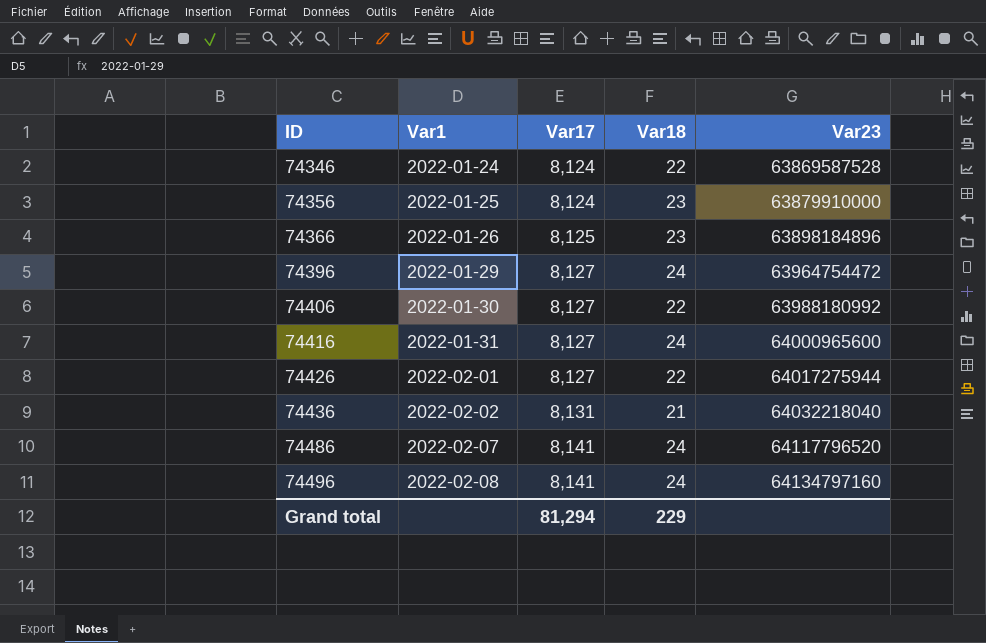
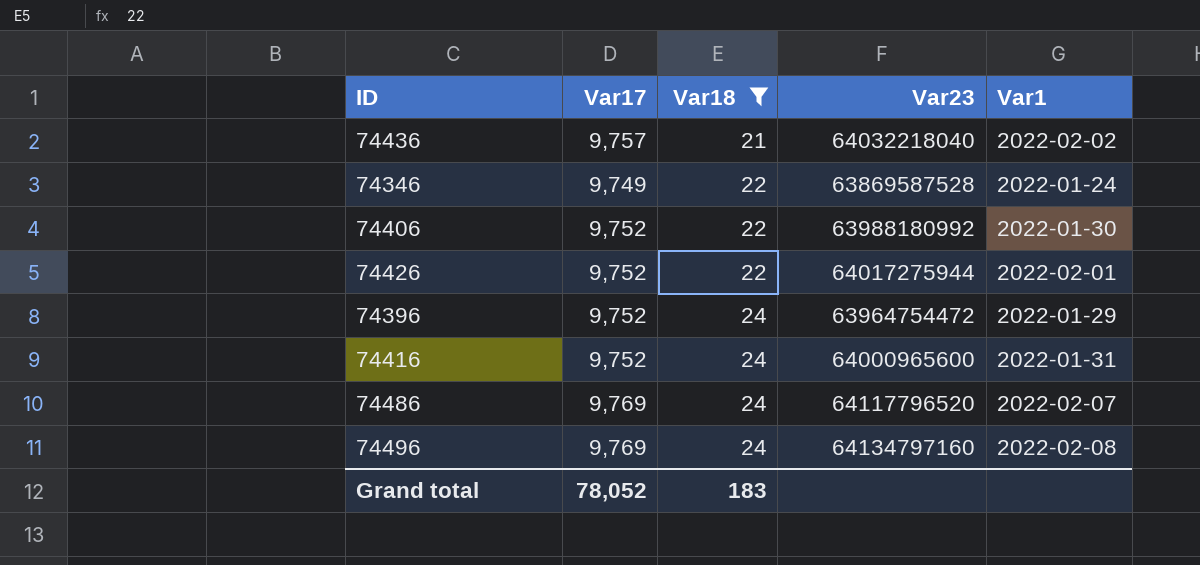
filter: none -> Var18 != 23
row order: ID ascending -> Var18 ascending
column Var1 | position: 2 -> 5
74436 | Var17: 8,131 -> 9,757
74346 | Var17: 8,124 -> 9,749
74406 | Var17: 8,127 -> 9,752
74426 | Var17: 8,127 -> 9,752
74396 | Var17: 8,127 -> 9,752
74416 | Var17: 8,127 -> 9,752
74486 | Var17: 8,141 -> 9,769
74496 | Var17: 8,141 -> 9,769
Grand total | Var17: 81,294 -> 78,052
Grand total | Var18: 229 -> 183

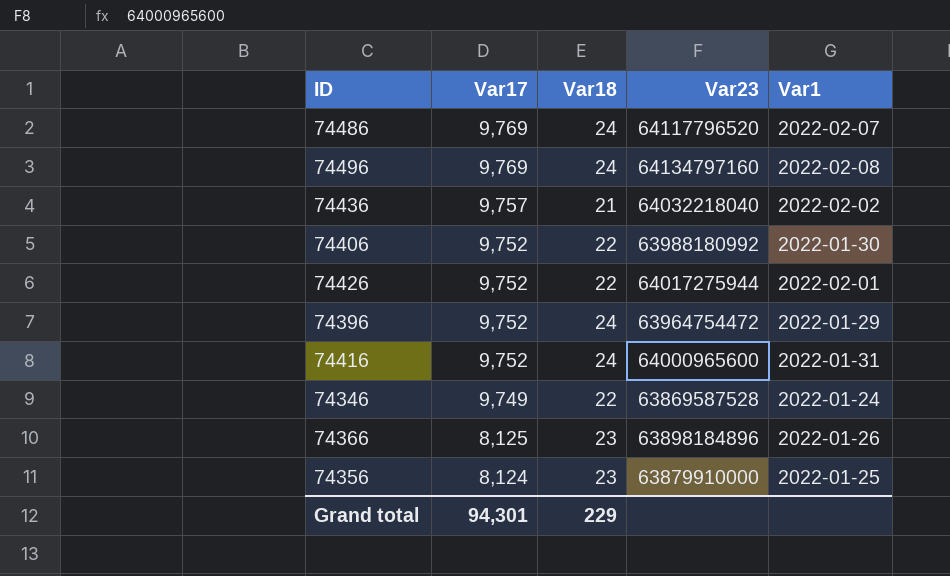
filter: Var18 != 23 -> none
row order: Var18 ascending -> Var17 descending
Grand total | Var17: 78,052 -> 94,301
Grand total | Var18: 183 -> 229

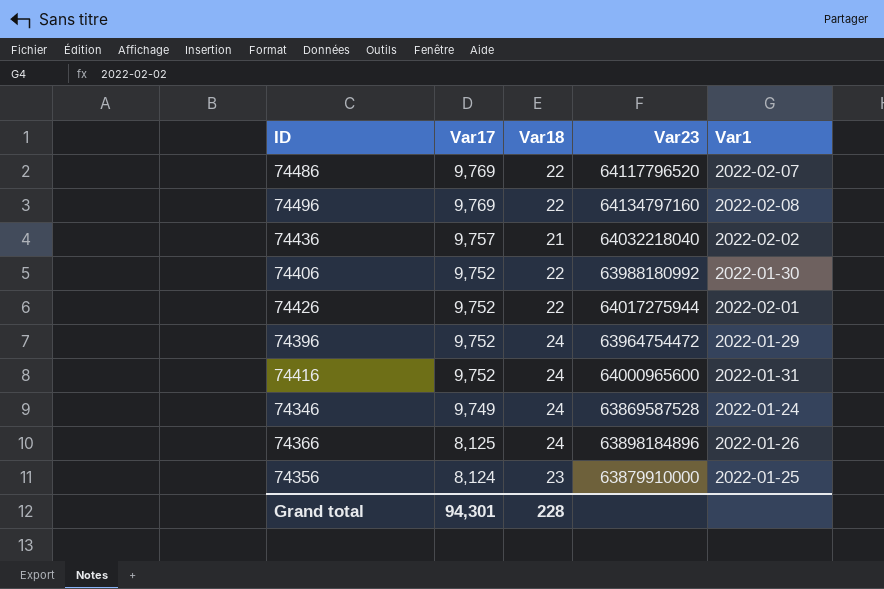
74486 | Var18: 24 -> 22
74496 | Var18: 24 -> 22
74346 | Var18: 22 -> 24
74366 | Var18: 23 -> 24
Grand total | Var18: 229 -> 228

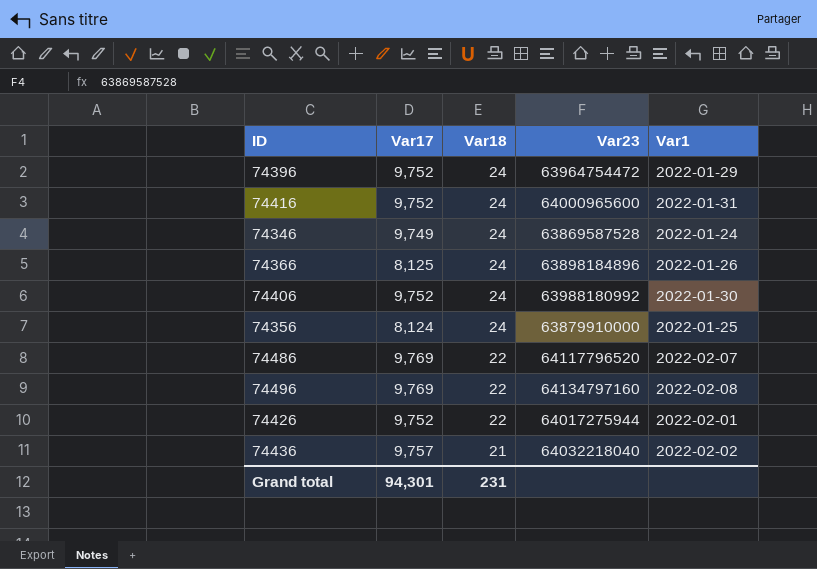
row order: Var17 descending -> Var18 descending
74406 | Var18: 22 -> 24
74356 | Var18: 23 -> 24
Grand total | Var18: 228 -> 231

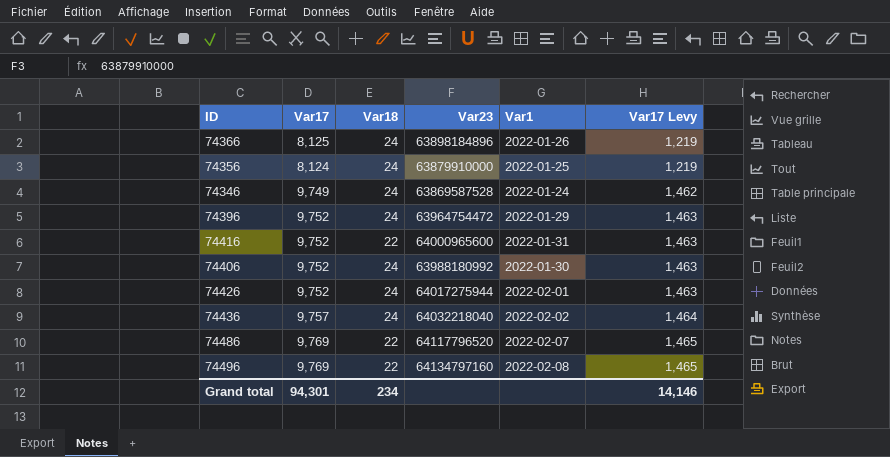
row order: Var18 descending -> Var17 Levy ascending
column Var17 Levy | formula: none -> [Var17] * 0.15
74416 | Var18: 24 -> 22
74426 | Var18: 22 -> 24
74436 | Var18: 21 -> 24
Grand total | Var18: 231 -> 234

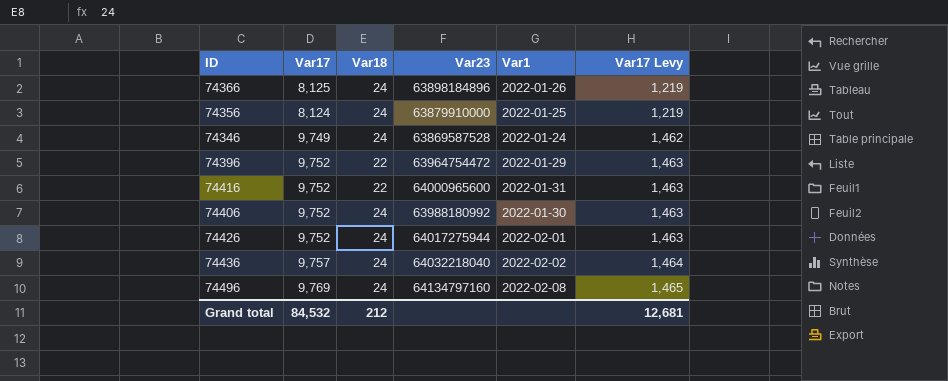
row 74486: 9,769 | 22 | 64117796520 | 2022-02-07 | 1,465 -> none
74396 | Var18: 24 -> 22
74496 | Var18: 22 -> 24
Grand total | Var17: 94,301 -> 84,532
Grand total | Var18: 234 -> 212
Grand total | Var17 Levy: 14,146 -> 12,681

